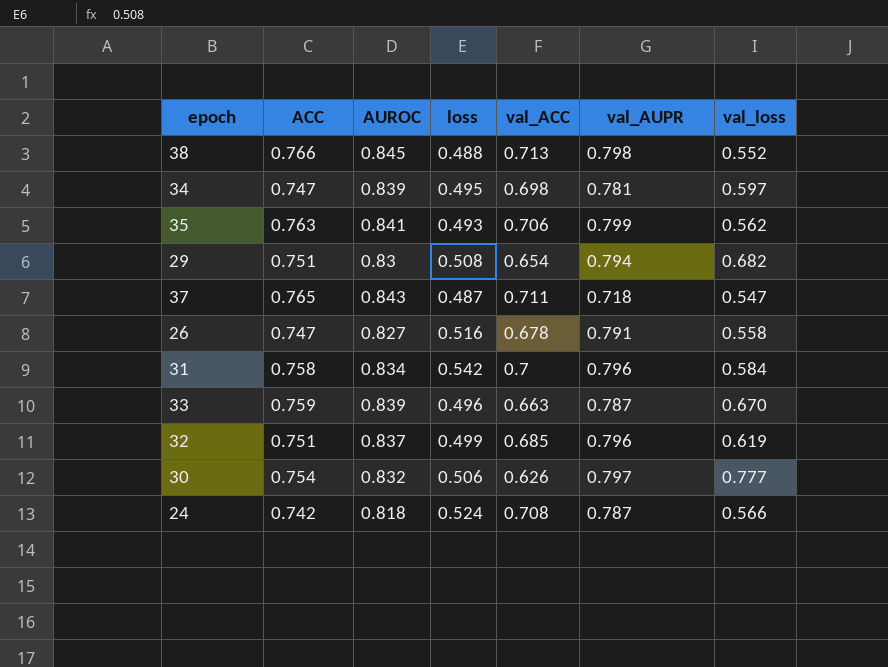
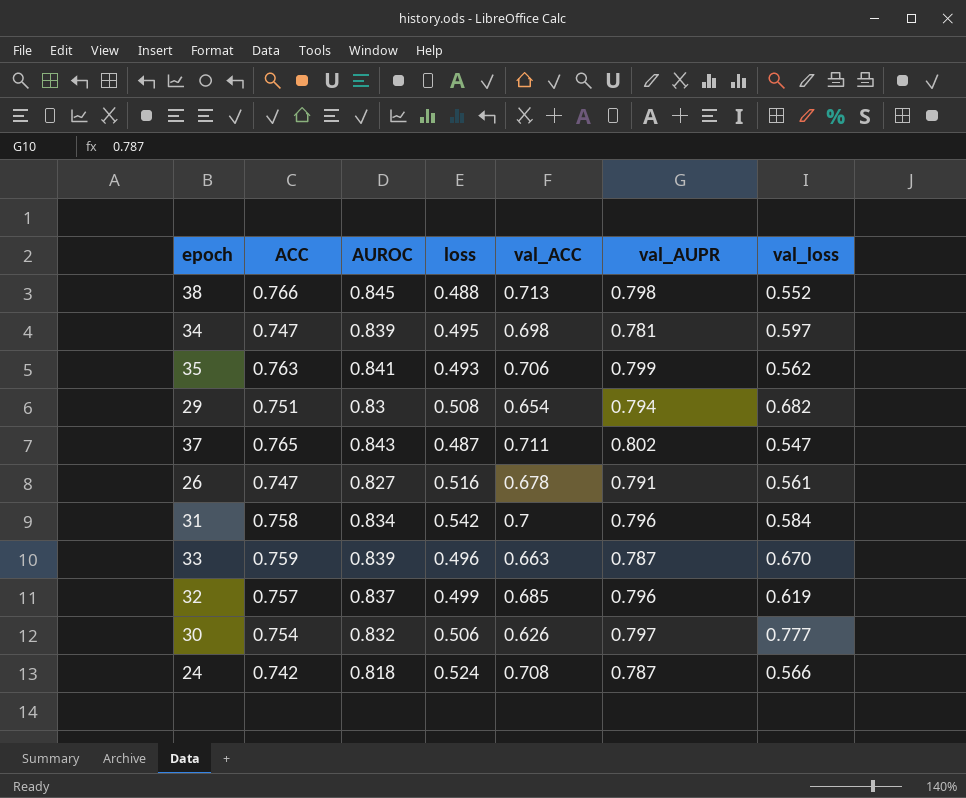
37 | val_AUPR: 0.718 -> 0.802
26 | val_loss: 0.558 -> 0.561
32 | ACC: 0.751 -> 0.757

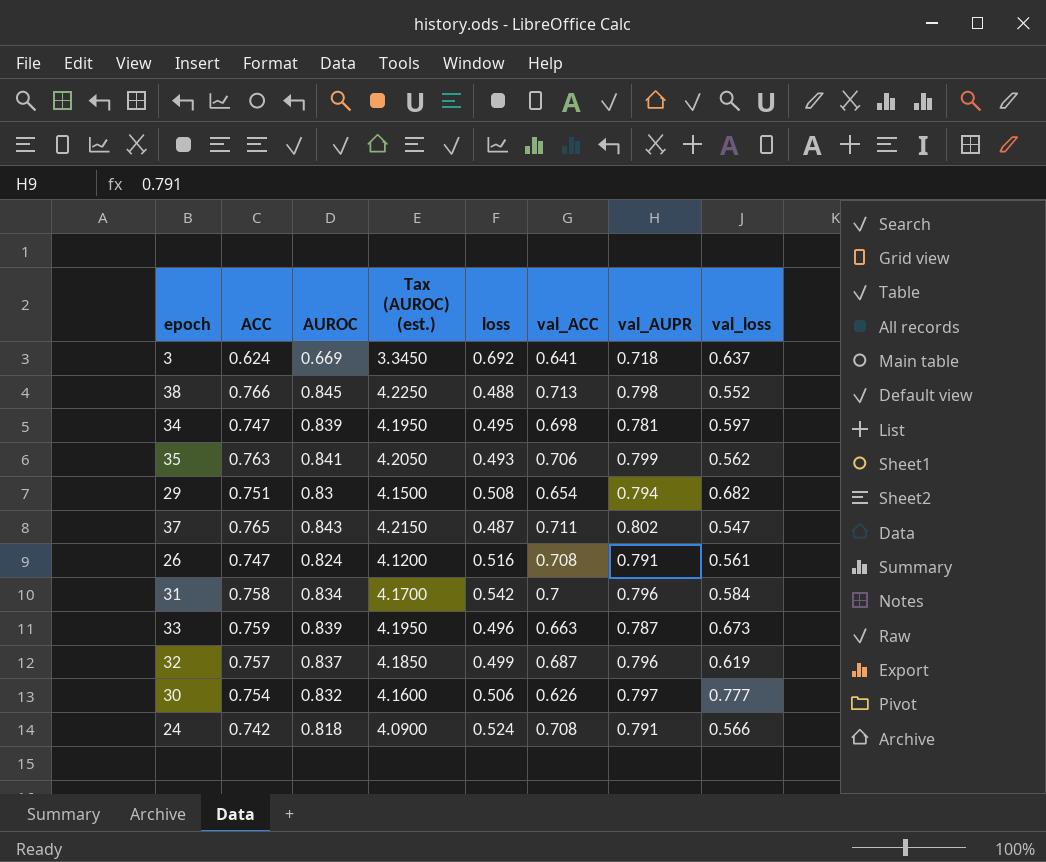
column Tax (AUROC) (est.) | formula: none -> [AUROC] * 5
row 3: none -> 0.624 | 0.669 | 3.3450 | 0.692 | 0.641 | 0.718 | 0.637
26 | AUROC: 0.827 -> 0.824
26 | val_ACC: 0.678 -> 0.708
33 | val_loss: 0.670 -> 0.673
32 | val_ACC: 0.685 -> 0.687
24 | val_AUPR: 0.787 -> 0.791

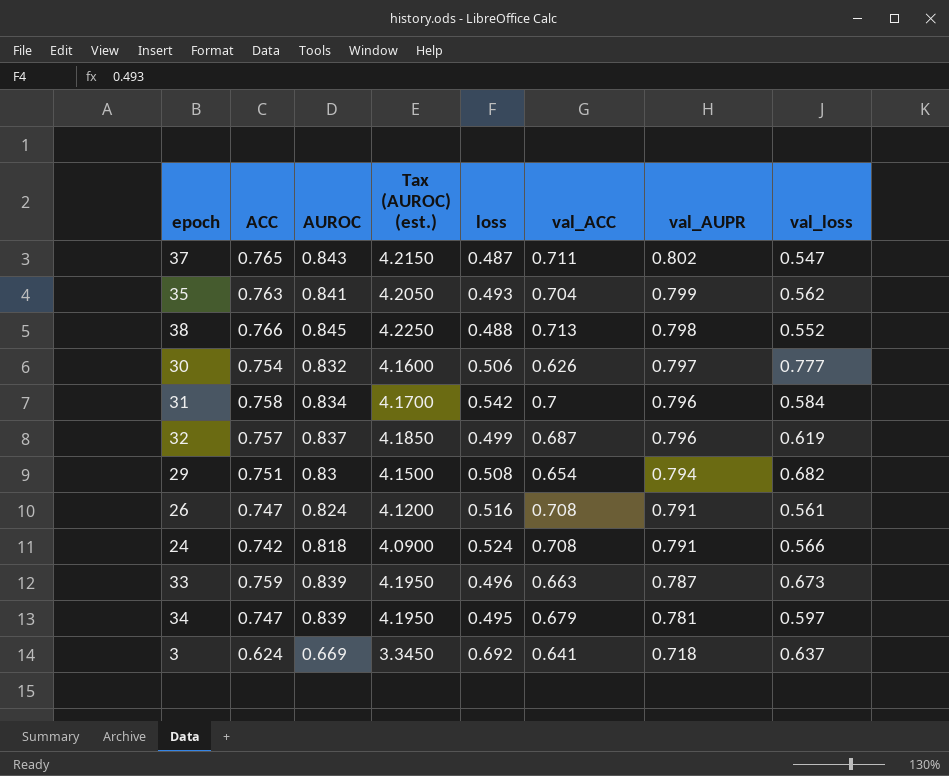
row order: none -> val_AUPR descending
35 | val_ACC: 0.706 -> 0.704
34 | val_ACC: 0.698 -> 0.679

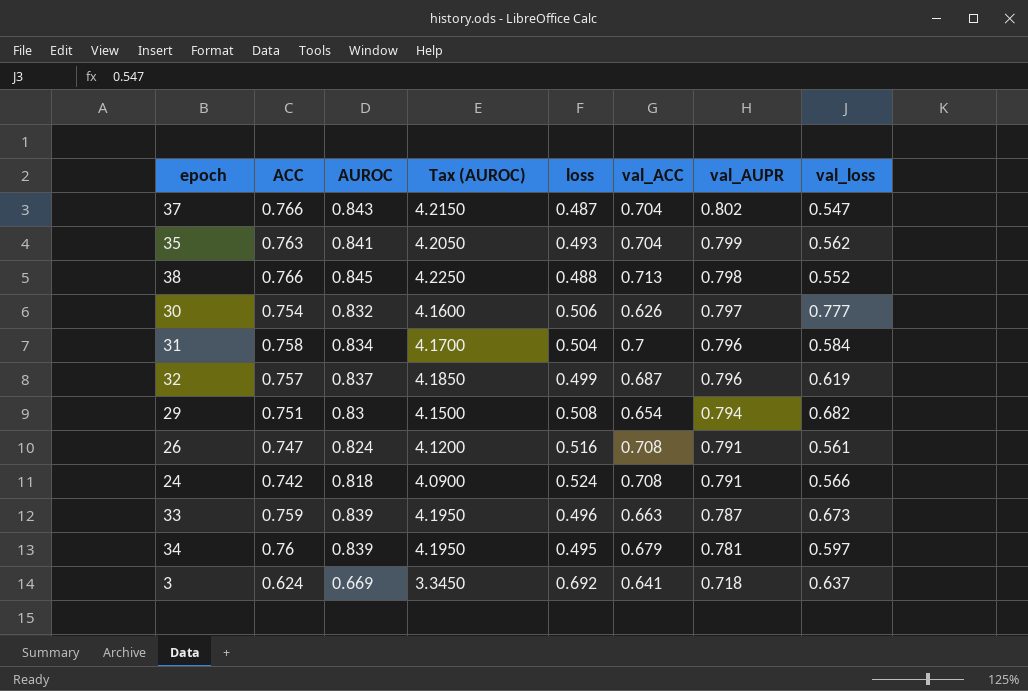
column name: Tax (AUROC) (est.) -> Tax (AUROC)
37 | ACC: 0.765 -> 0.766
37 | val_ACC: 0.711 -> 0.704
31 | loss: 0.542 -> 0.504
34 | ACC: 0.747 -> 0.76

